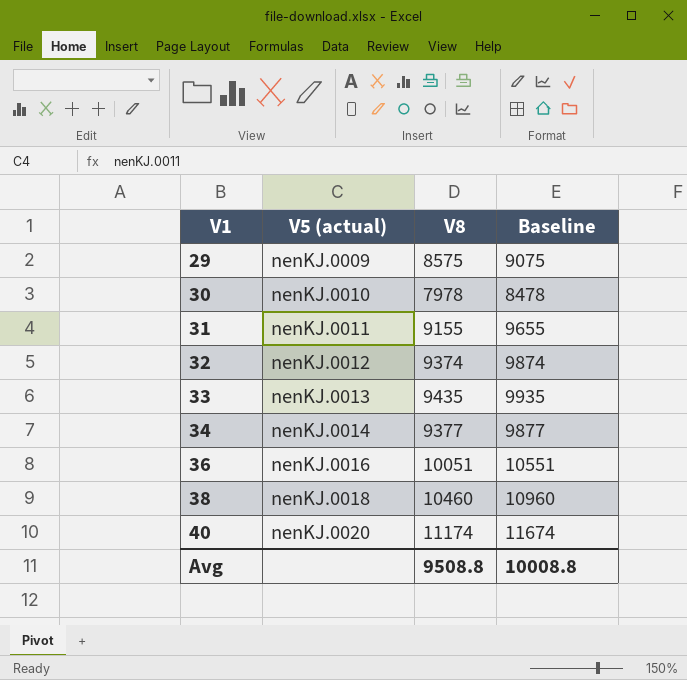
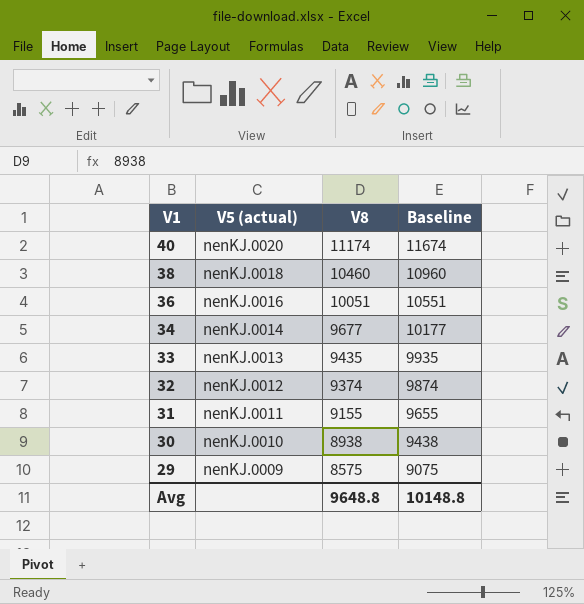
row order: V1 ascending -> V1 descending
34 | V8: 9377 -> 9677
34 | Baseline: 9877 -> 10177
30 | V8: 7978 -> 8938
30 | Baseline: 8478 -> 9438
Avg | V8: 9508.8 -> 9648.8
Avg | Baseline: 10008.8 -> 10148.8

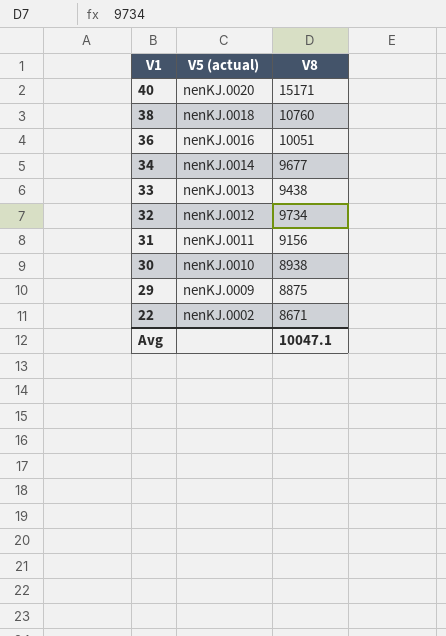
column Baseline | formula: [V8] + 500 -> none
40 | V8: 11174 -> 15171
38 | V8: 10460 -> 10760
33 | V8: 9435 -> 9438
32 | V8: 9374 -> 9734
31 | V8: 9155 -> 9156
29 | V8: 8575 -> 8875
row 22: none -> nenKJ.0002 | 8671
Avg | V8: 9648.8 -> 10047.1

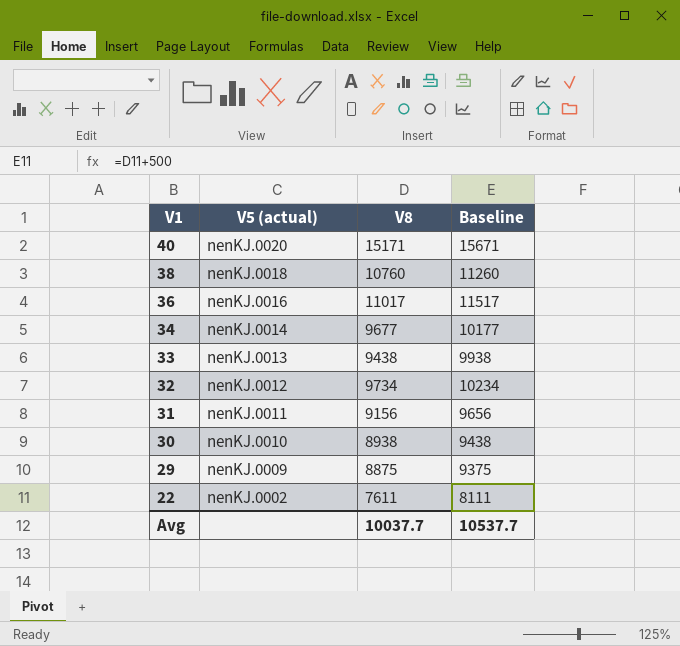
column Baseline | formula: none -> [V8] + 500
36 | V8: 10051 -> 11017
22 | V8: 8671 -> 7611
Avg | V8: 10047.1 -> 10037.7

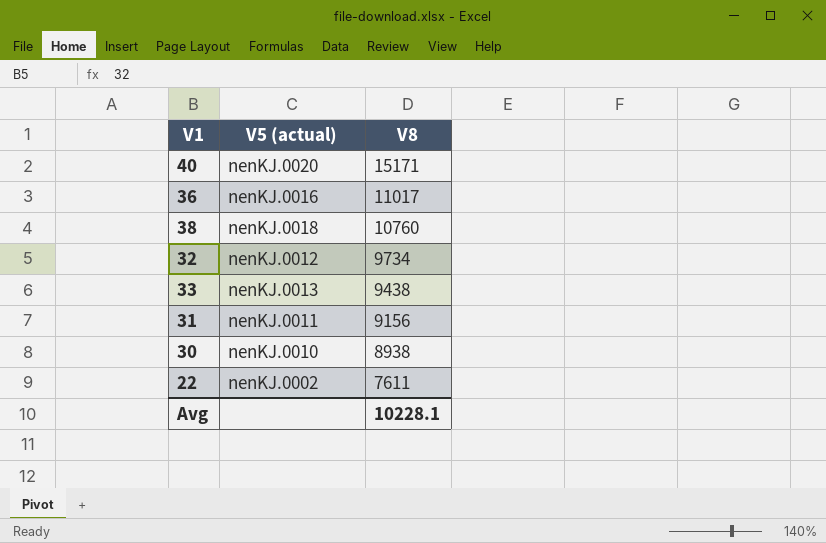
row order: V1 descending -> V8 descending
column Baseline | formula: [V8] + 500 -> none
row 34: nenKJ.0014 | 9677 | 10177 -> none
row 29: nenKJ.0009 | 8875 | 9375 -> none
Avg | V8: 10037.7 -> 10228.1

